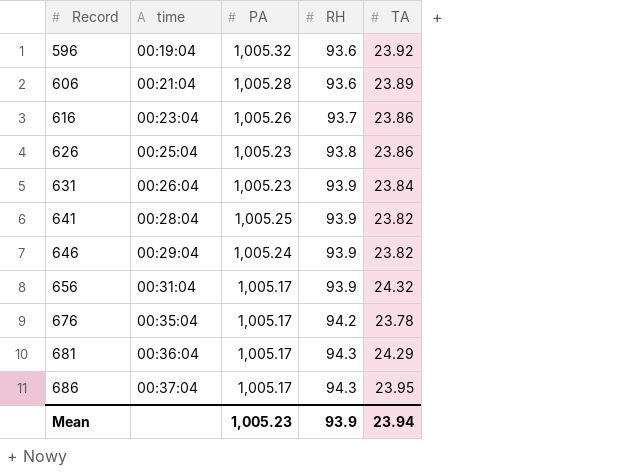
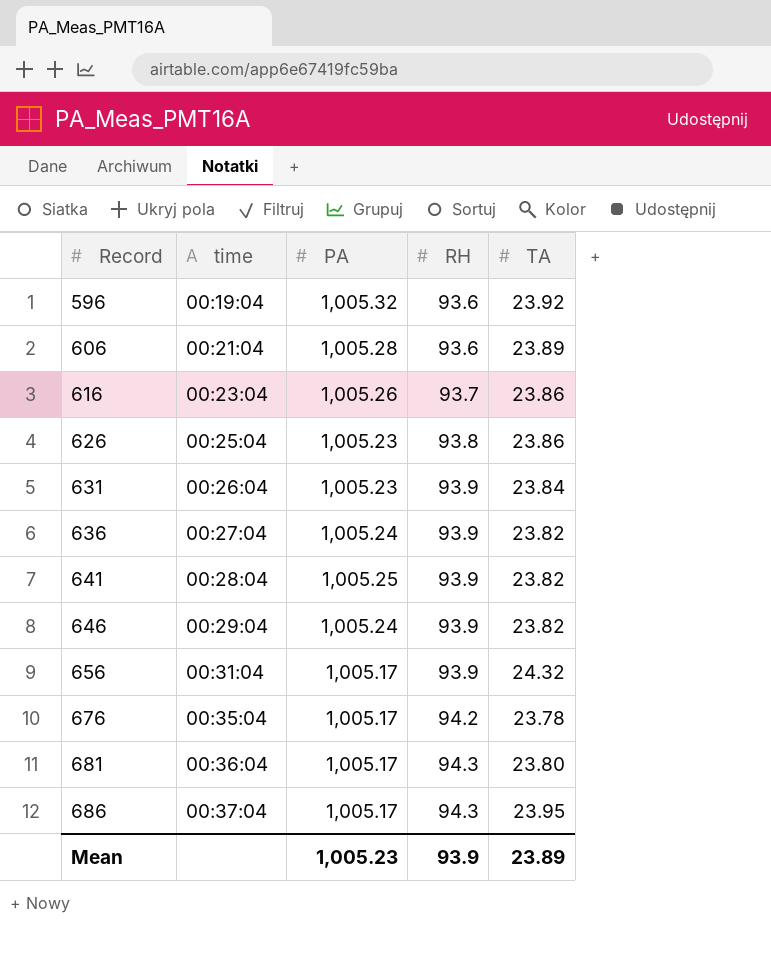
row 636: none -> 00:27:04 | 1,005.24 | 93.9 | 23.82
681 | TA: 24.29 -> 23.80
Mean | TA: 23.94 -> 23.89

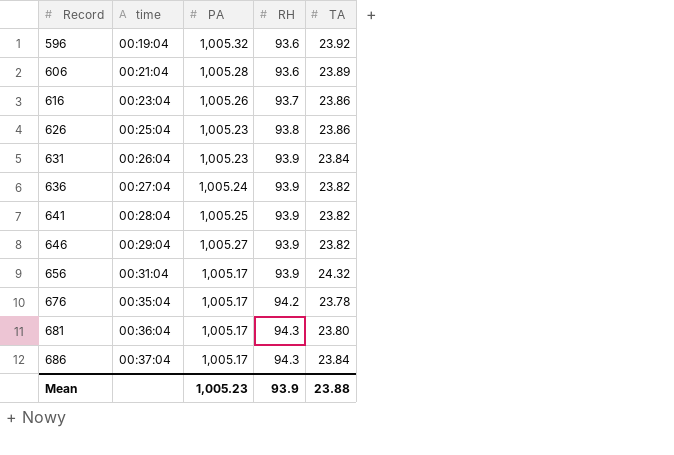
646 | PA: 1,005.24 -> 1,005.27
686 | TA: 23.95 -> 23.84
Mean | TA: 23.89 -> 23.88

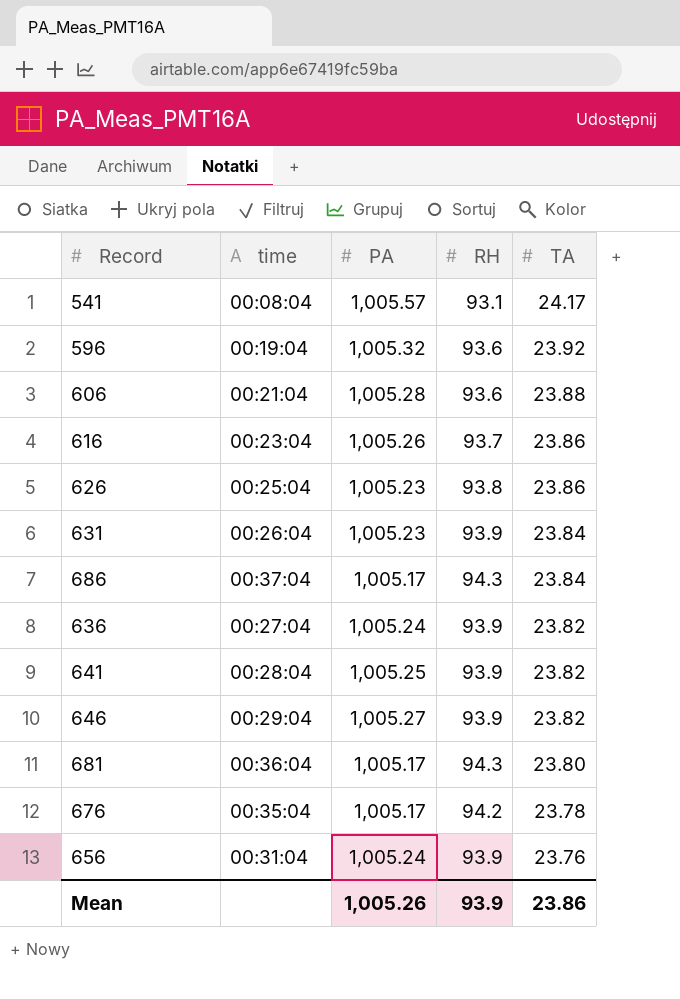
row order: Record ascending -> TA descending
row 541: none -> 00:08:04 | 1,005.57 | 93.1 | 24.17
606 | TA: 23.89 -> 23.88
656 | PA: 1,005.17 -> 1,005.24
656 | TA: 24.32 -> 23.76
Mean | PA: 1,005.23 -> 1,005.26
Mean | TA: 23.88 -> 23.86

